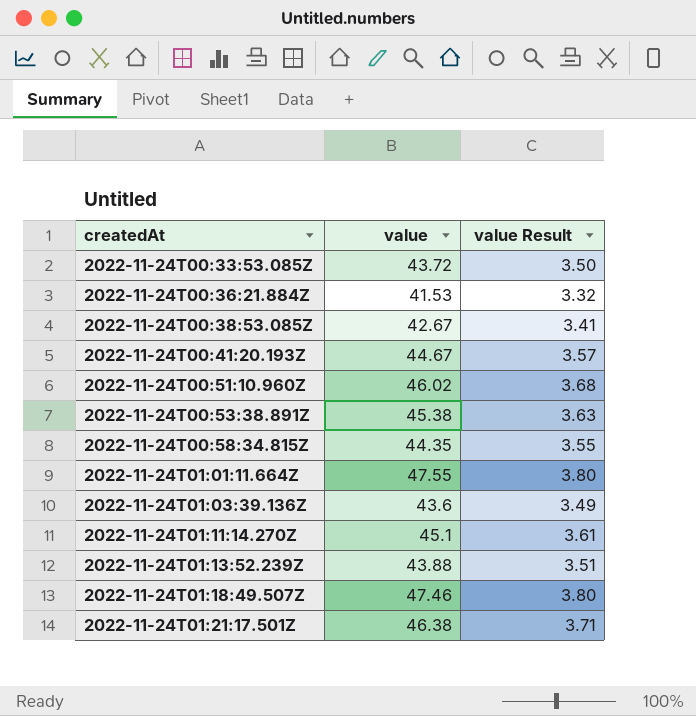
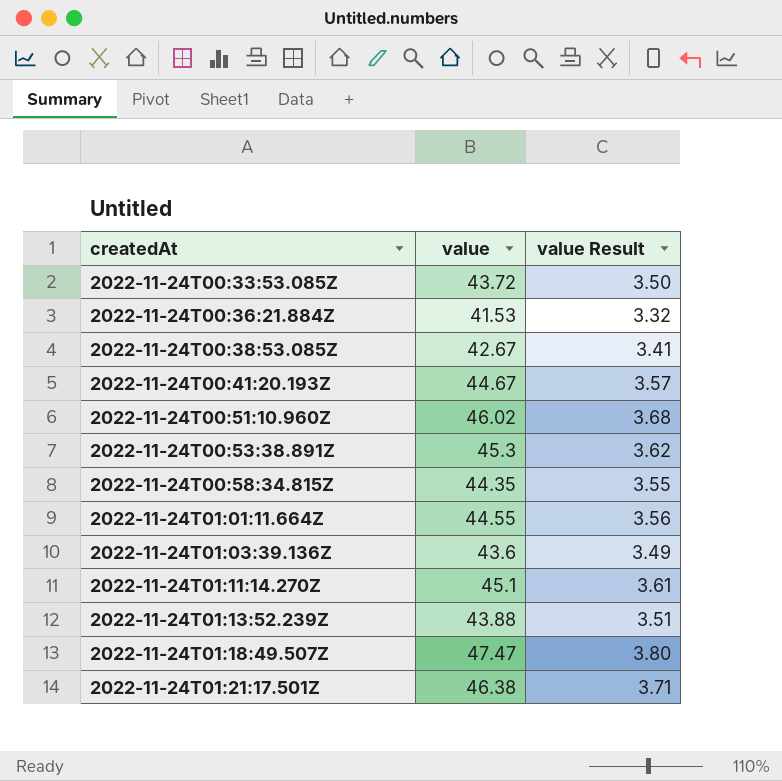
2022-11-24T00:53:38.891Z | value: 45.38 -> 45.3
2022-11-24T00:53:38.891Z | value Result: 3.63 -> 3.62
2022-11-24T01:01:11.664Z | value: 47.55 -> 44.55
2022-11-24T01:01:11.664Z | value Result: 3.80 -> 3.56
2022-11-24T01:18:49.507Z | value: 47.46 -> 47.47

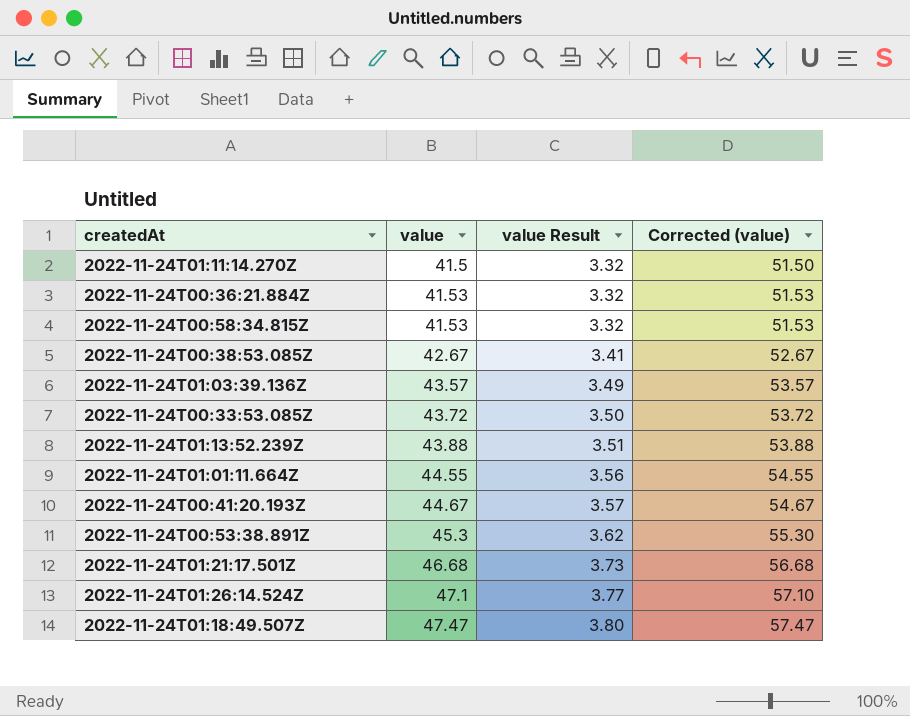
row order: createdAt ascending -> value ascending
column Corrected (value) | formula: none -> [value] + 10
row 2022-11-24T00:51:10.960Z: 46.02 | 3.68 -> none
2022-11-24T01:11:14.270Z | value: 45.1 -> 41.5
2022-11-24T01:11:14.270Z | value Result: 3.61 -> 3.32
2022-11-24T00:58:34.815Z | value: 44.35 -> 41.53
2022-11-24T00:58:34.815Z | value Result: 3.55 -> 3.32
2022-11-24T01:03:39.136Z | value: 43.6 -> 43.57
2022-11-24T01:21:17.501Z | value: 46.38 -> 46.68
2022-11-24T01:21:17.501Z | value Result: 3.71 -> 3.73
row 2022-11-24T01:26:14.524Z: none -> 47.1 | 3.77 | 57.10

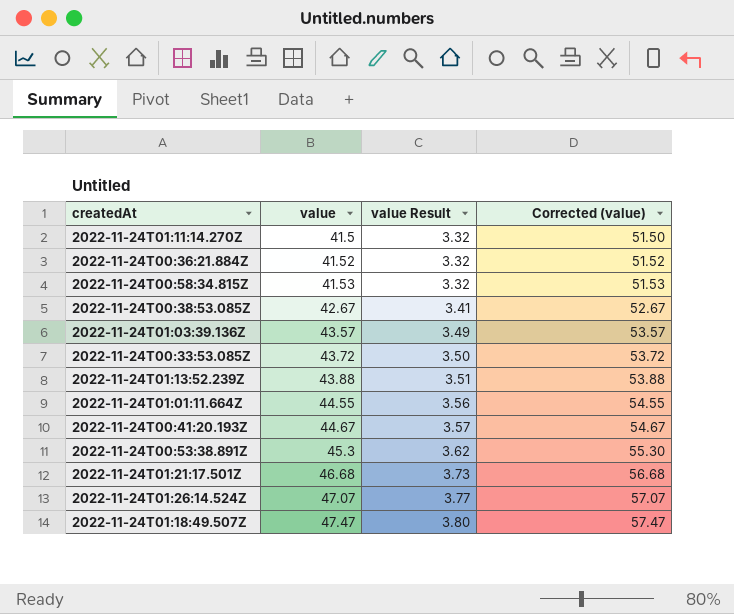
2022-11-24T00:36:21.884Z | value: 41.53 -> 41.52
2022-11-24T00:36:21.884Z | Corrected (value): 51.53 -> 51.52
2022-11-24T01:26:14.524Z | value: 47.1 -> 47.07
2022-11-24T01:26:14.524Z | Corrected (value): 57.10 -> 57.07

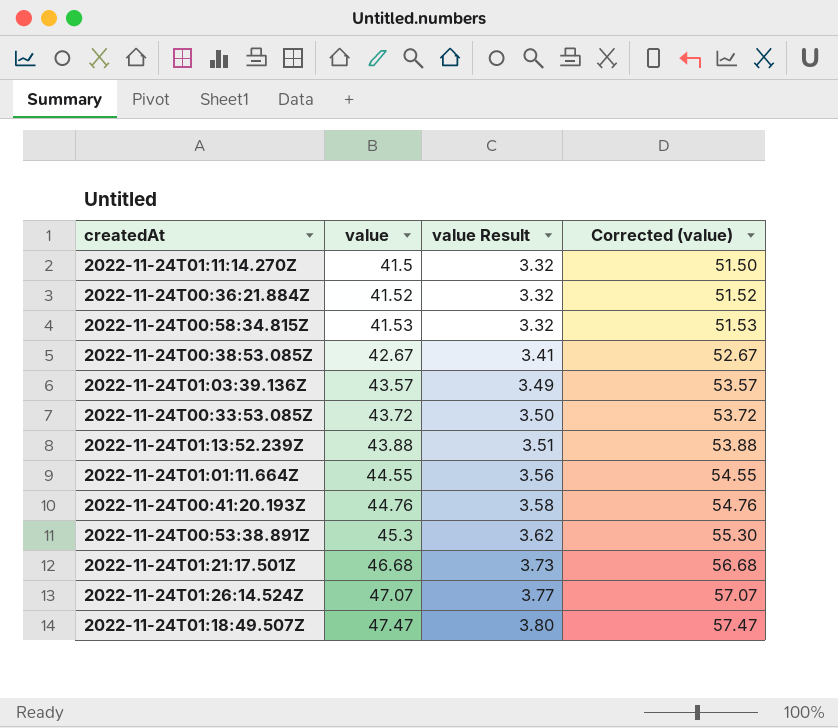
2022-11-24T00:41:20.193Z | value: 44.67 -> 44.76
2022-11-24T00:41:20.193Z | value Result: 3.57 -> 3.58
2022-11-24T00:41:20.193Z | Corrected (value): 54.67 -> 54.76

